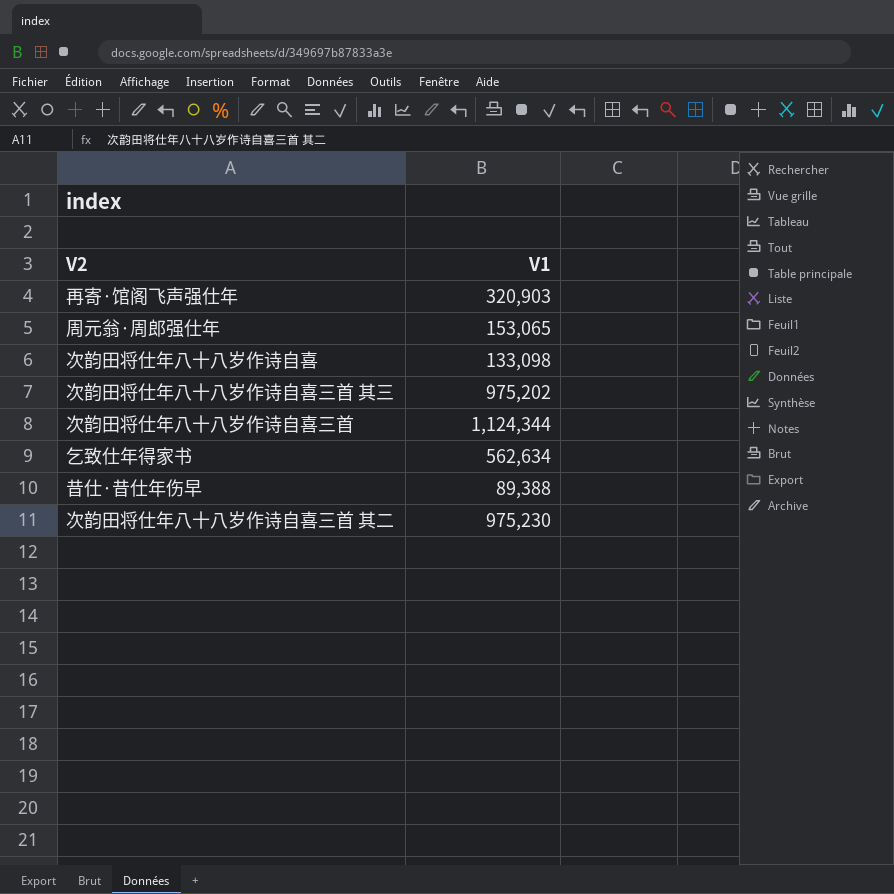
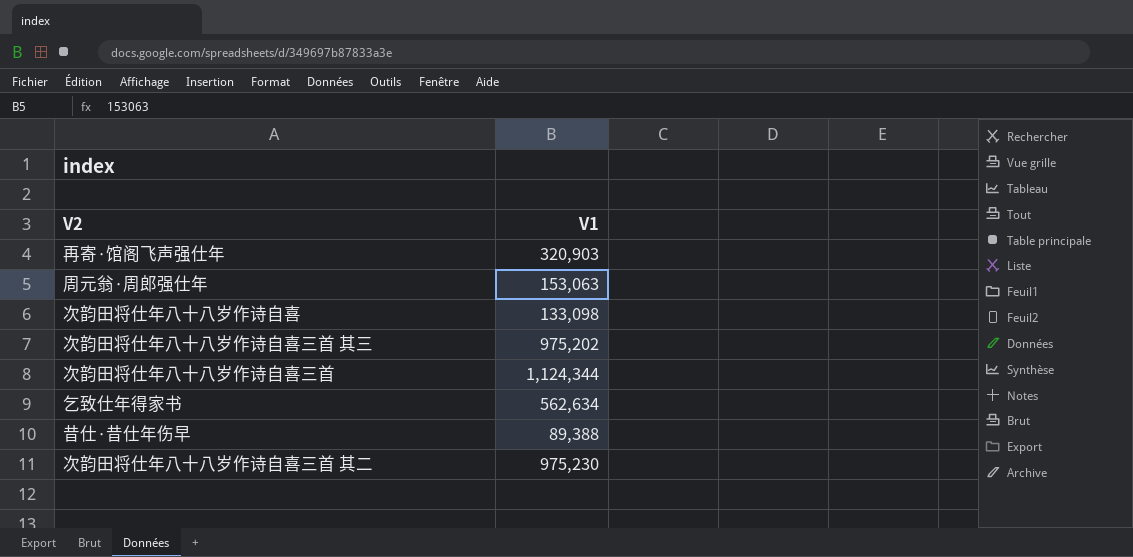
周元翁·周郎强仕年 | V1: 153,065 -> 153,063

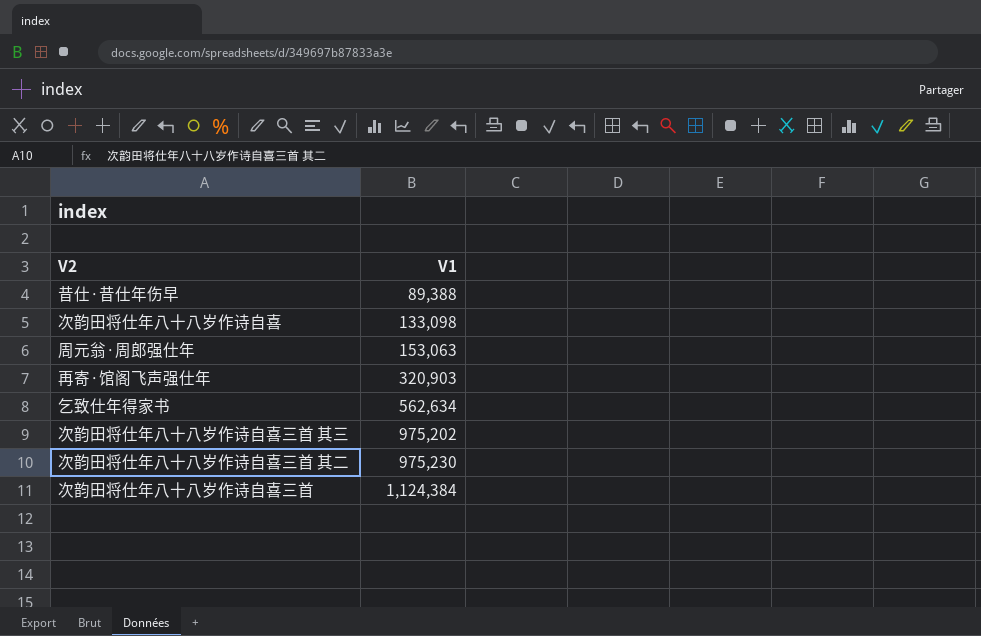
row order: none -> V1 ascending
次韵田将仕年八十八岁作诗自喜三首 | V1: 1,124,344 -> 1,124,384

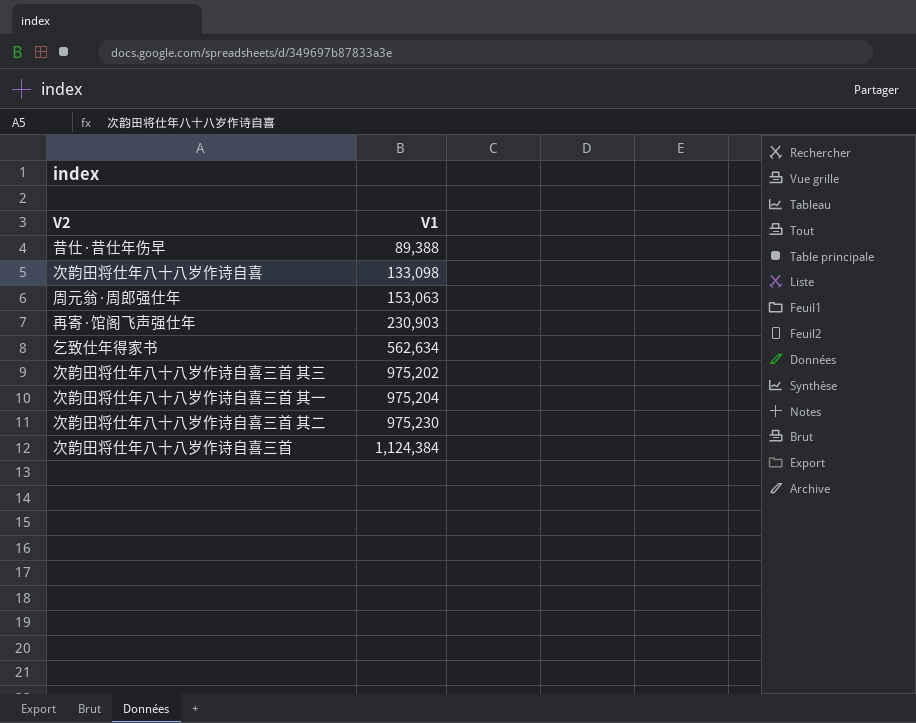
再寄·馆阁飞声强仕年 | V1: 320,903 -> 230,903
row 次韵田将仕年八十八岁作诗自喜三首 其一: none -> 975,204

